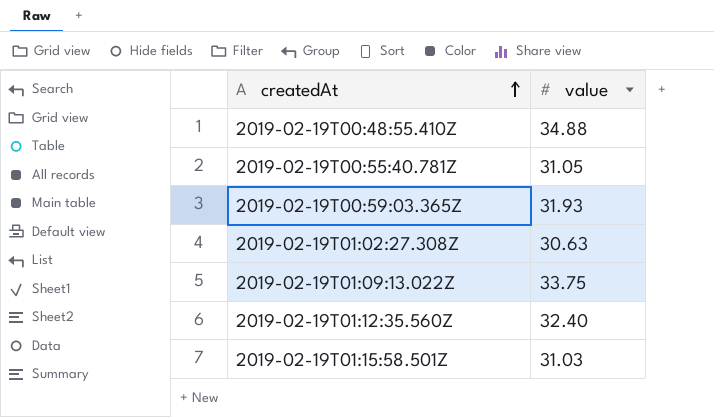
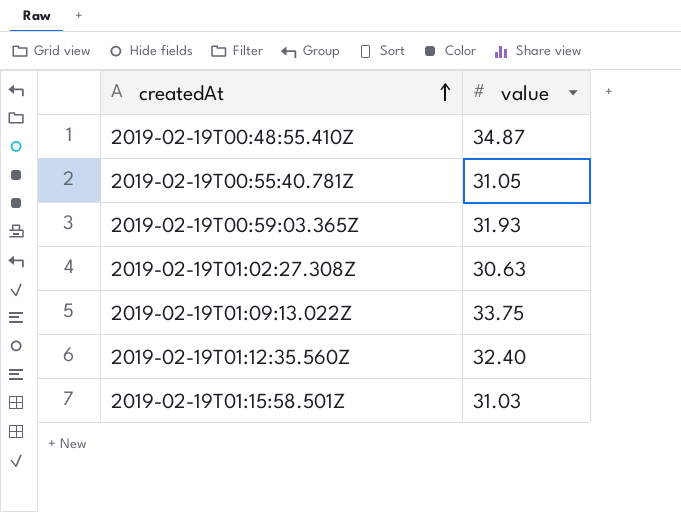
2019-02-19T00:48:55.410Z | value: 34.88 -> 34.87

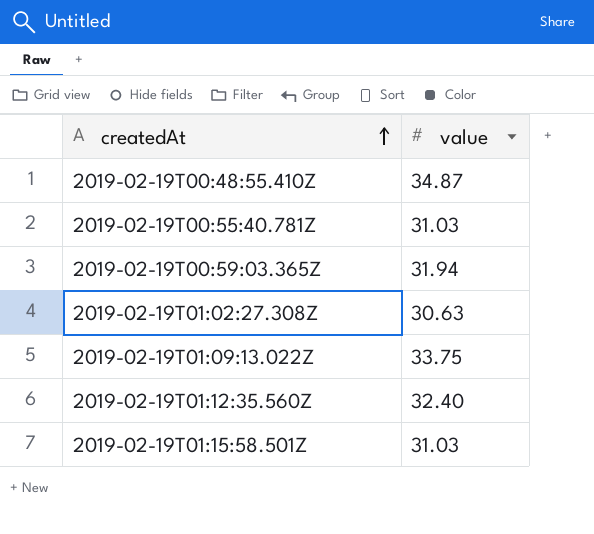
2019-02-19T00:55:40.781Z | value: 31.05 -> 31.03
2019-02-19T00:59:03.365Z | value: 31.93 -> 31.94

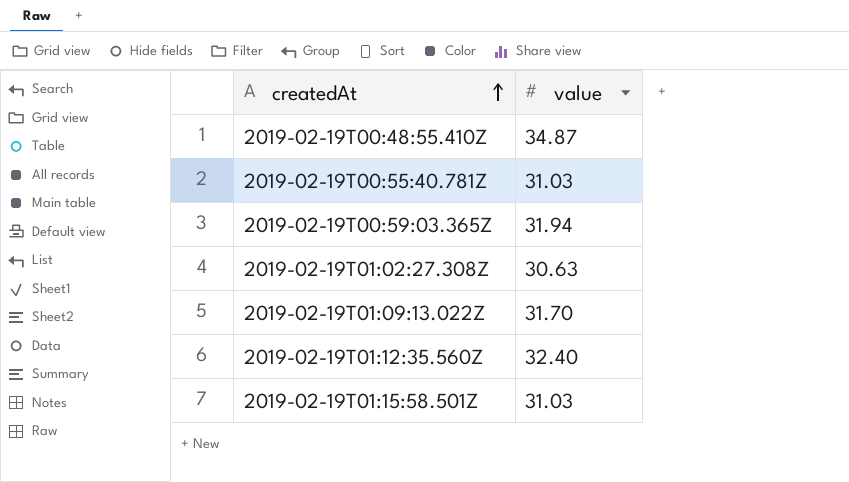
2019-02-19T01:09:13.022Z | value: 33.75 -> 31.70

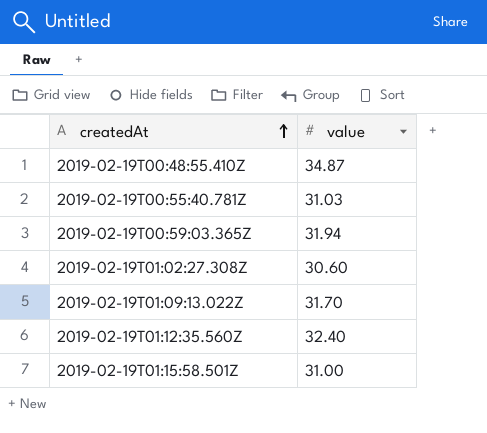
2019-02-19T01:02:27.308Z | value: 30.63 -> 30.60
2019-02-19T01:15:58.501Z | value: 31.03 -> 31.00

